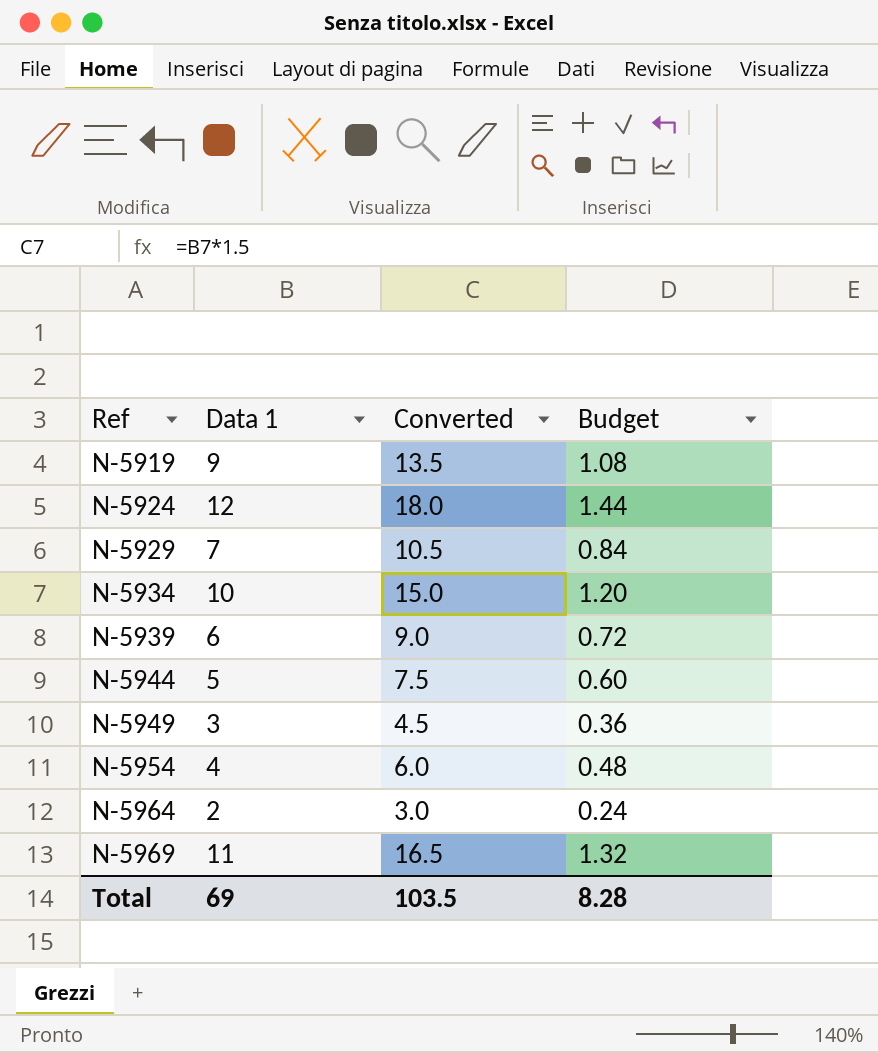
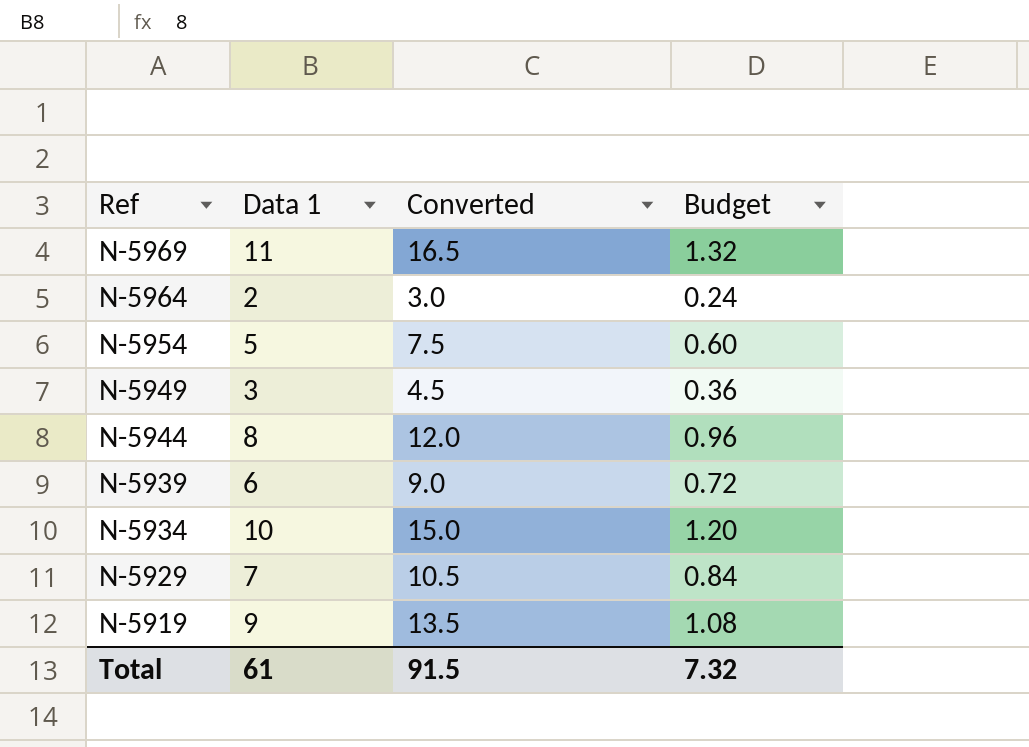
row order: Ref ascending -> Ref descending
row N-5924: 12 | 18.0 | 1.44 -> none
N-5954 | Data 1: 4 -> 5
N-5954 | Converted: 6.0 -> 7.5
N-5954 | Budget: 0.48 -> 0.60
N-5944 | Data 1: 5 -> 8
N-5944 | Converted: 7.5 -> 12.0
N-5944 | Budget: 0.60 -> 0.96
Total | Data 1: 69 -> 61
Total | Converted: 103.5 -> 91.5
Total | Budget: 8.28 -> 7.32

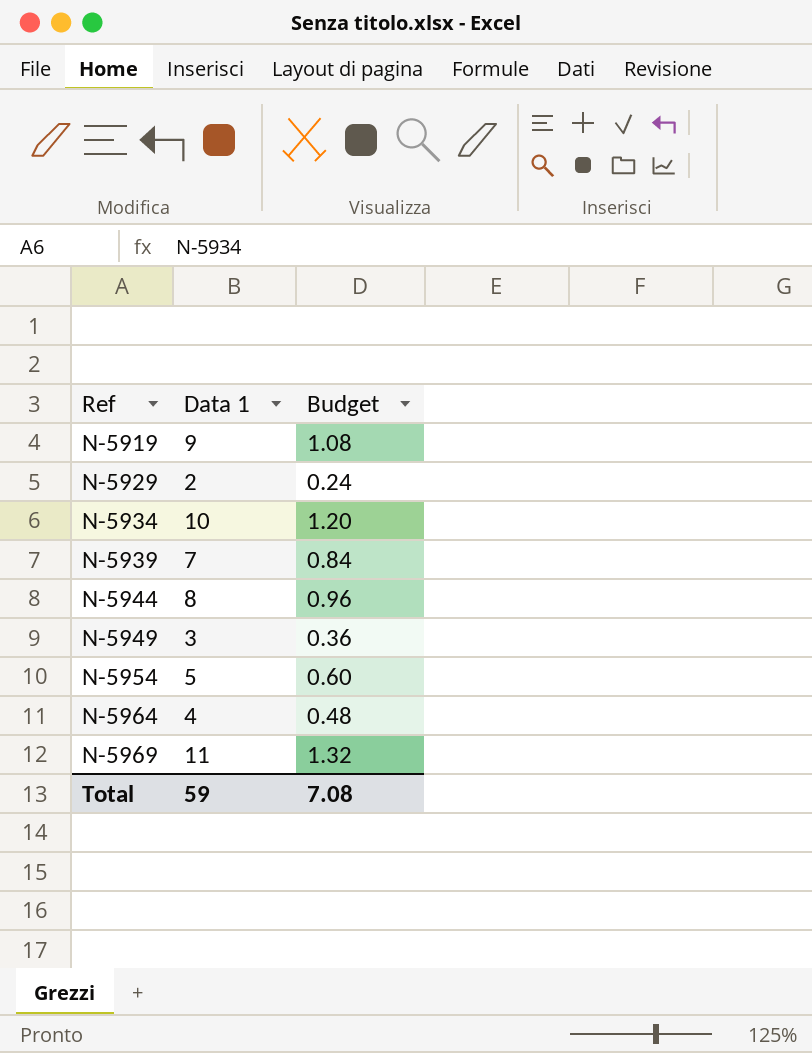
row order: Ref descending -> Ref ascending
column Converted | formula: [Data 1] * 1.5 -> none
N-5929 | Data 1: 7 -> 2
N-5929 | Budget: 0.84 -> 0.24
N-5939 | Data 1: 6 -> 7
N-5939 | Budget: 0.72 -> 0.84
N-5964 | Data 1: 2 -> 4
N-5964 | Budget: 0.24 -> 0.48
Total | Data 1: 61 -> 59
Total | Budget: 7.32 -> 7.08

